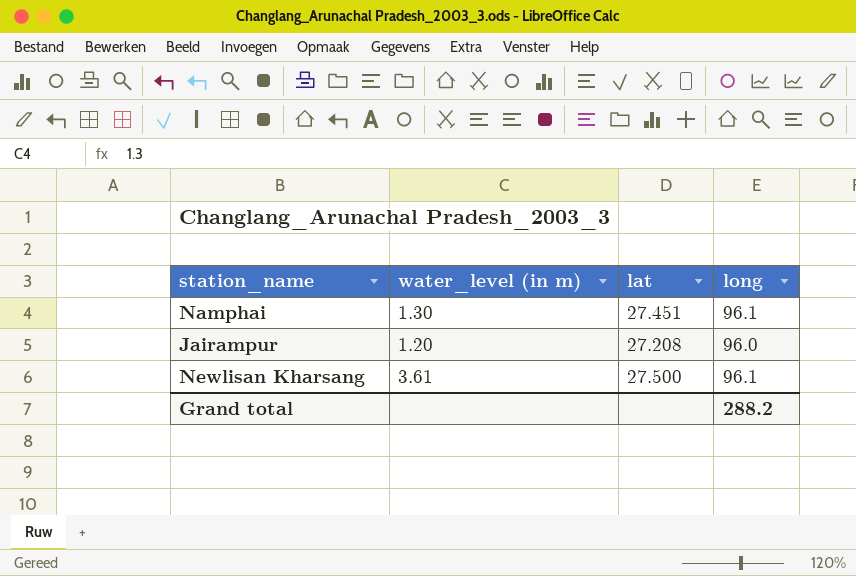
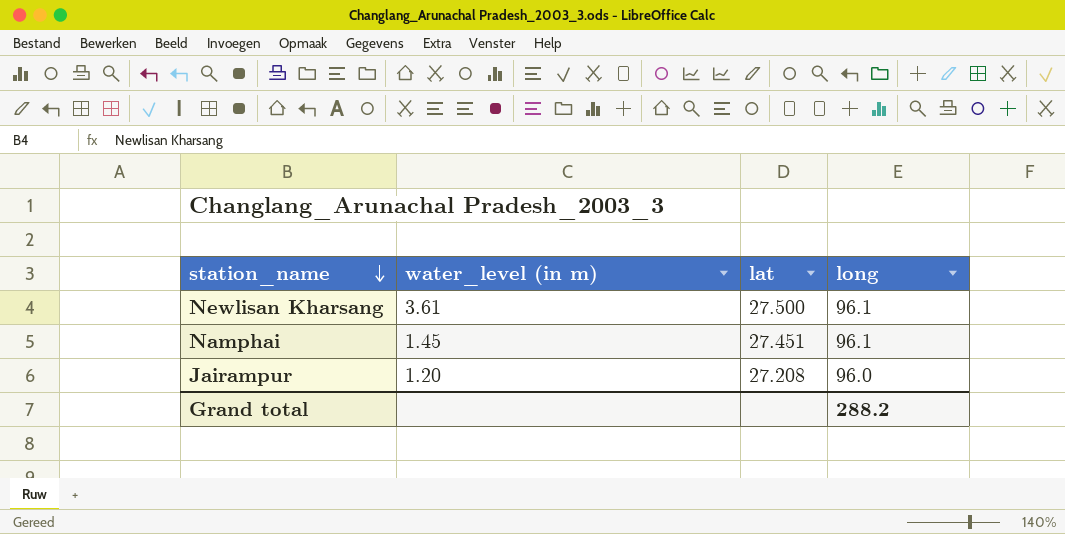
row order: none -> station_name descending
Namphai | water_level (in m): 1.30 -> 1.45

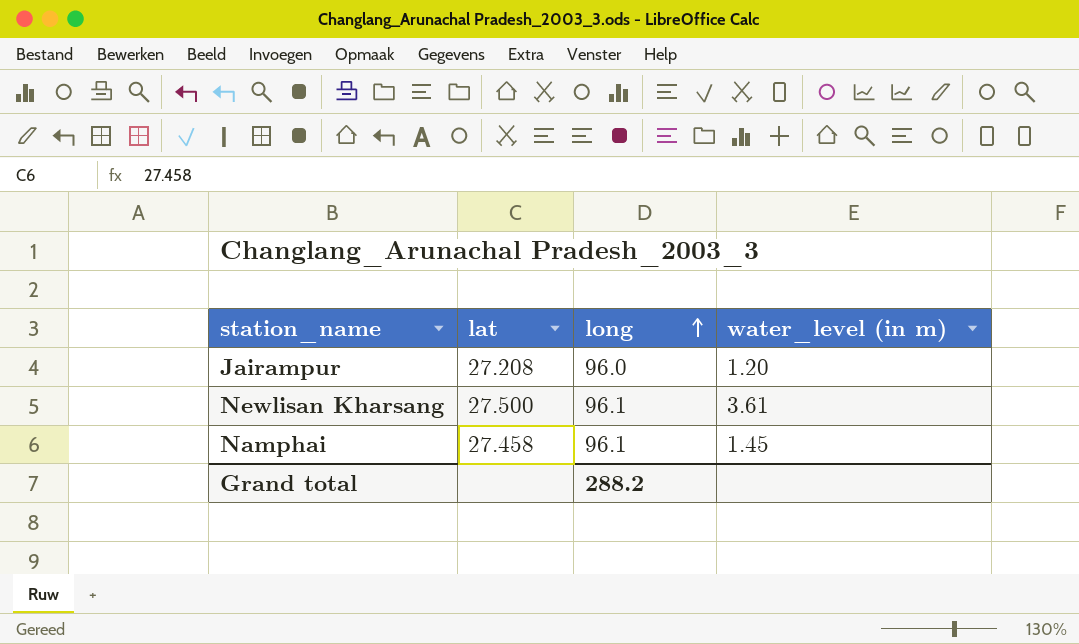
row order: station_name descending -> long ascending
column water_level (in m) | position: 2 -> 4
Namphai | lat: 27.451 -> 27.458

